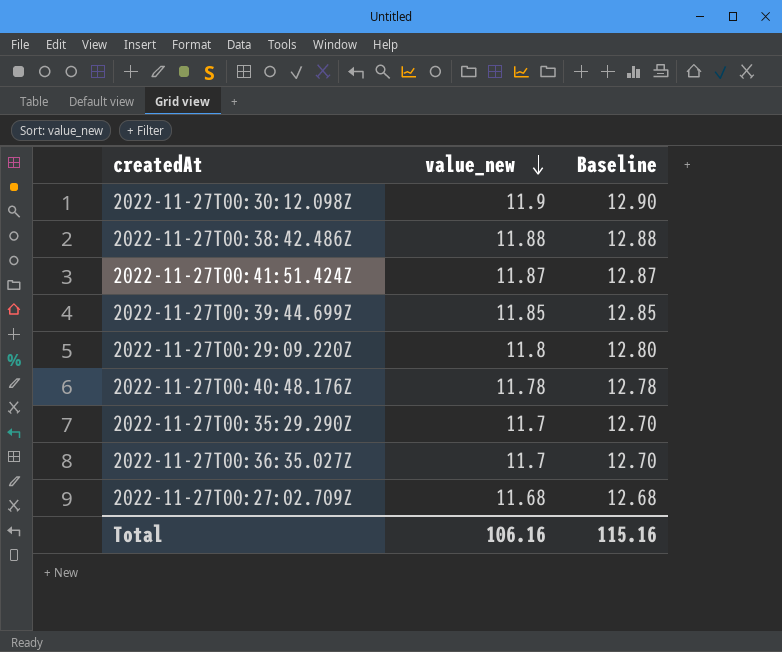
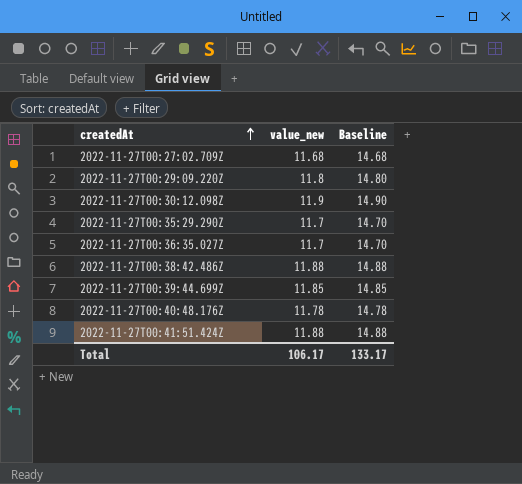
row order: value_new descending -> createdAt ascending
column Baseline | formula: [value_new] + 1 -> [value_new] + 3
2022-11-27T00:41:51.424Z | value_new: 11.87 -> 11.88
Total | value_new: 106.16 -> 106.17
Total | Baseline: 115.16 -> 133.17

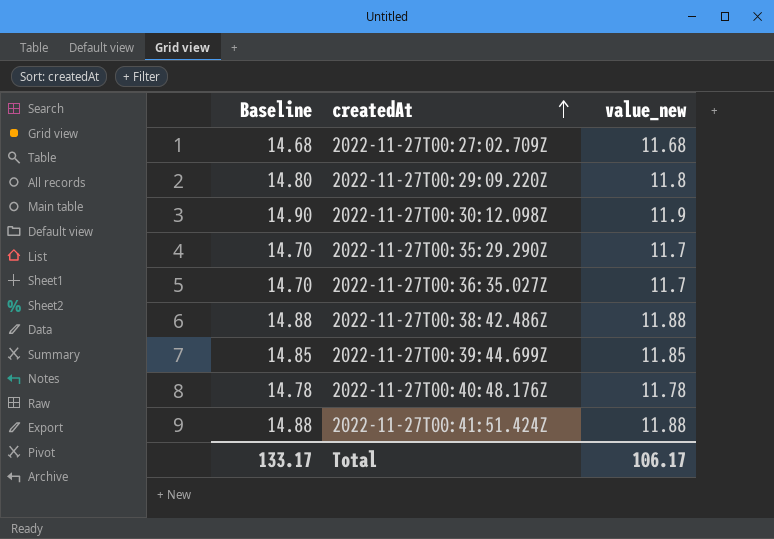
column Baseline | position: 3 -> 1

